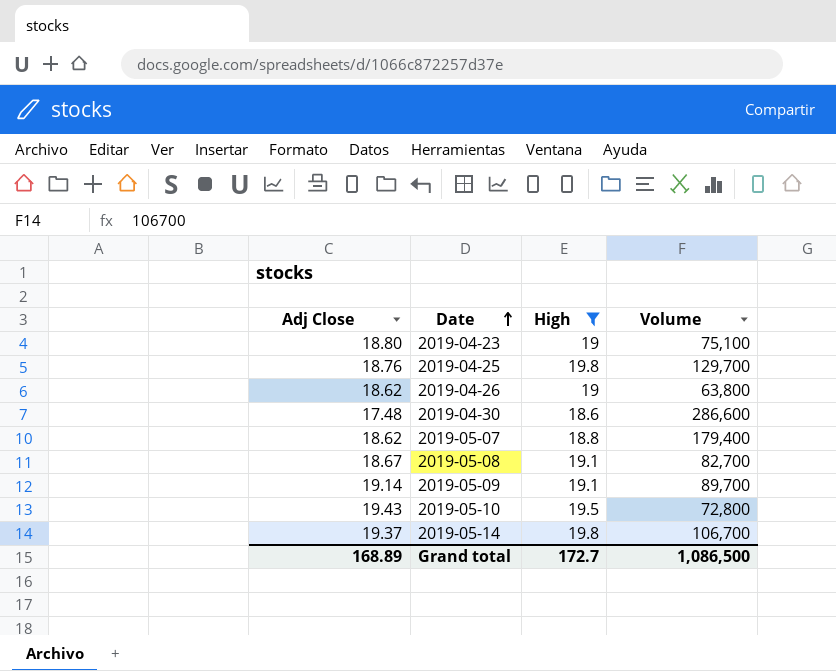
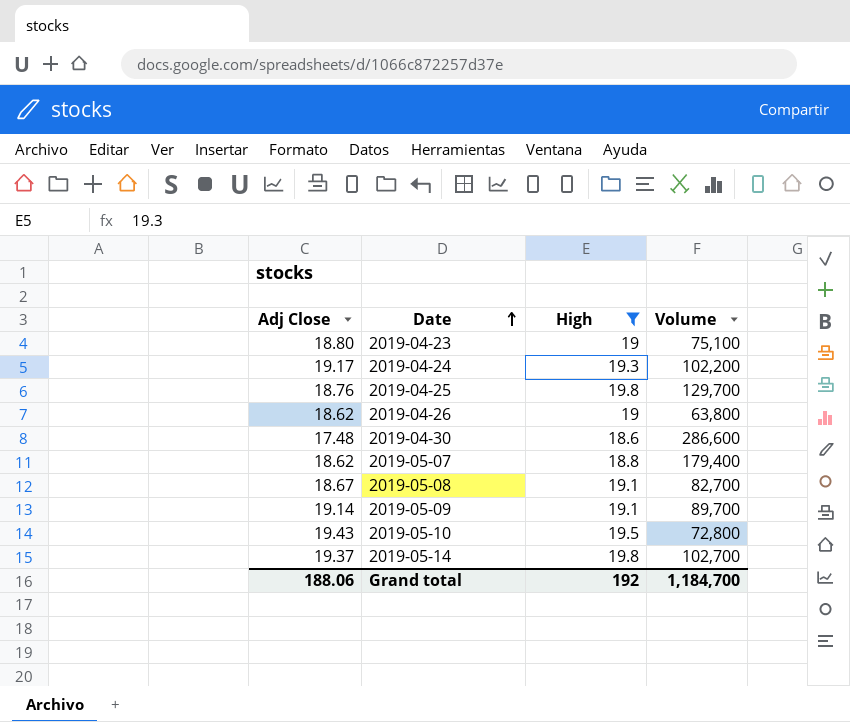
row 2019-04-24: none -> 19.17 | 19.3 | 102,200
2019-05-14 | Volume: 106,700 -> 102,700
Grand total | Adj Close: 168.89 -> 188.06
Grand total | High: 172.7 -> 192
Grand total | Volume: 1,086,500 -> 1,184,700

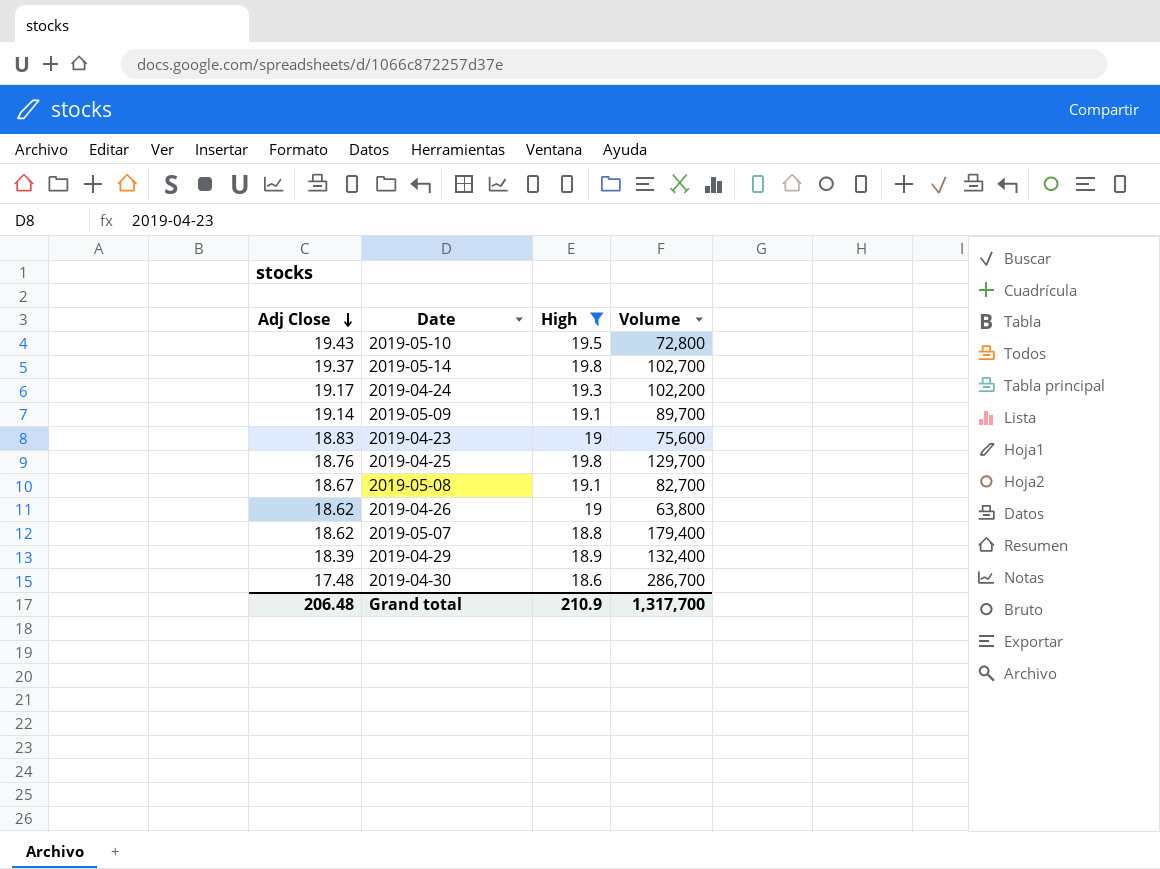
row order: Date ascending -> Adj Close descending
2019-04-23 | Adj Close: 18.80 -> 18.83
2019-04-23 | Volume: 75,100 -> 75,600
row 2019-04-29: none -> 18.39 | 18.9 | 132,400
2019-04-30 | Volume: 286,600 -> 286,700
Grand total | Adj Close: 188.06 -> 206.48
Grand total | High: 192 -> 210.9
Grand total | Volume: 1,184,700 -> 1,317,700

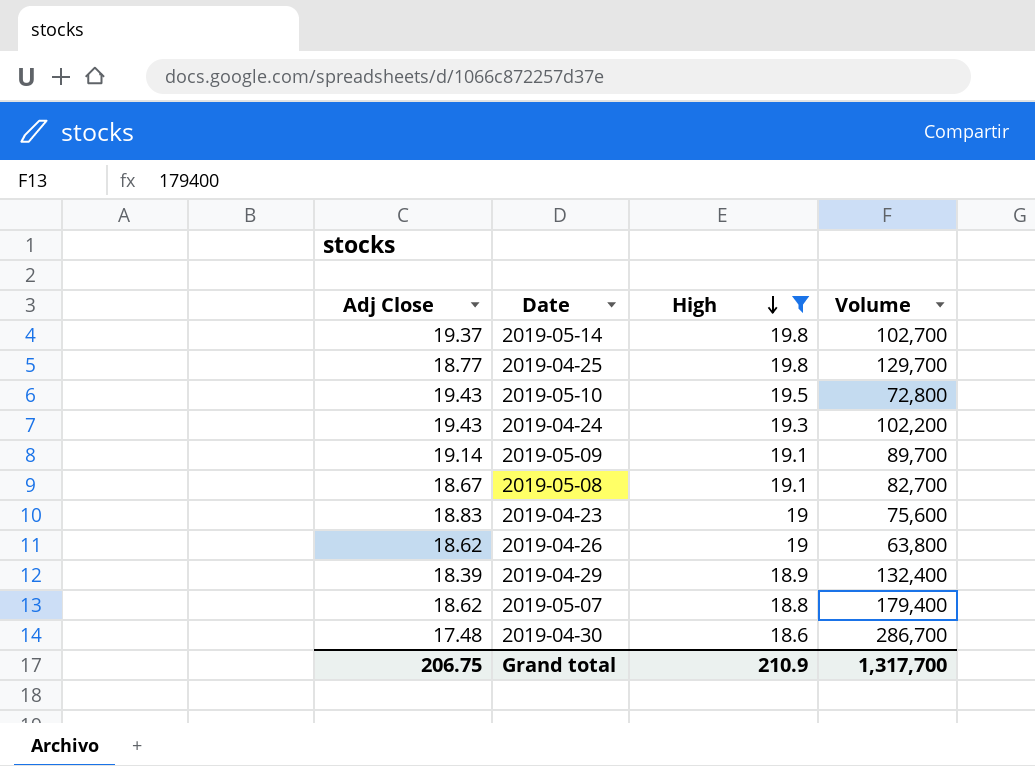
row order: Adj Close descending -> High descending
2019-04-25 | Adj Close: 18.76 -> 18.77
2019-04-24 | Adj Close: 19.17 -> 19.43
Grand total | Adj Close: 206.48 -> 206.75

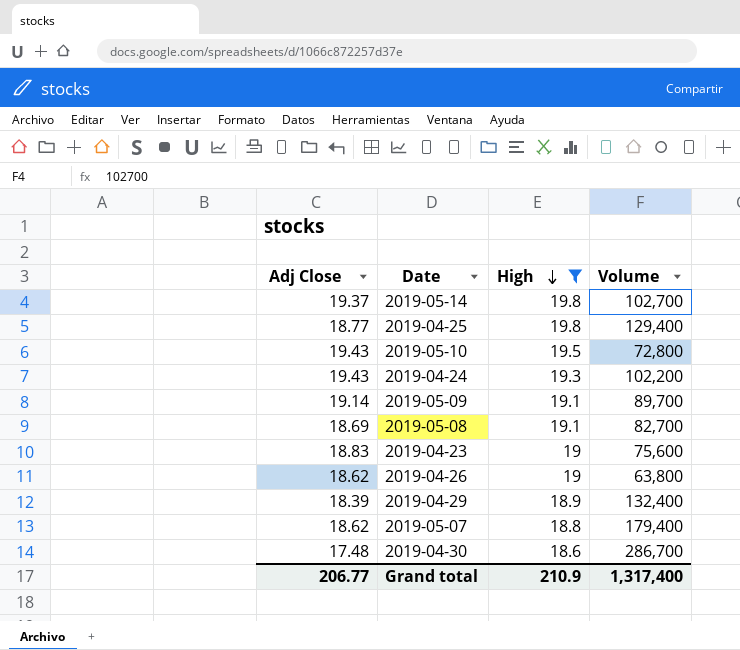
2019-04-25 | Volume: 129,700 -> 129,400
2019-05-08 | Adj Close: 18.67 -> 18.69
Grand total | Adj Close: 206.75 -> 206.77
Grand total | Volume: 1,317,700 -> 1,317,400

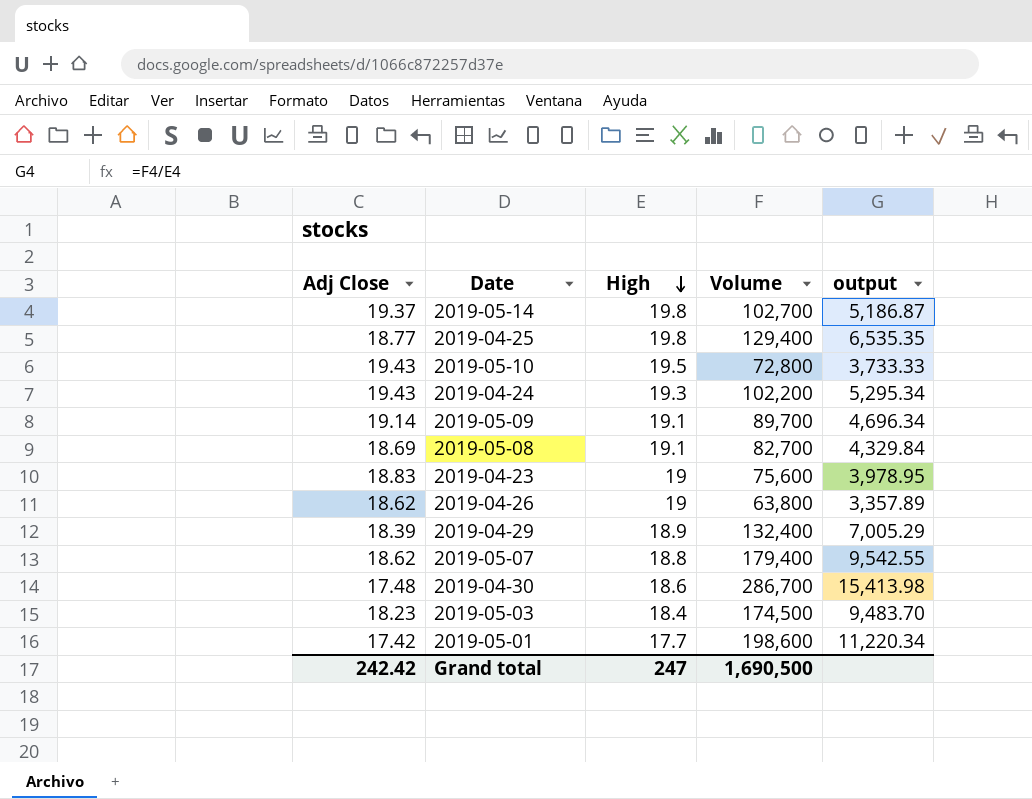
filter: High >= 18.6 -> none
column output | formula: none -> [Volume] / [High]
Grand total | Adj Close: 206.77 -> 242.42
Grand total | High: 210.9 -> 247
Grand total | Volume: 1,317,400 -> 1,690,500

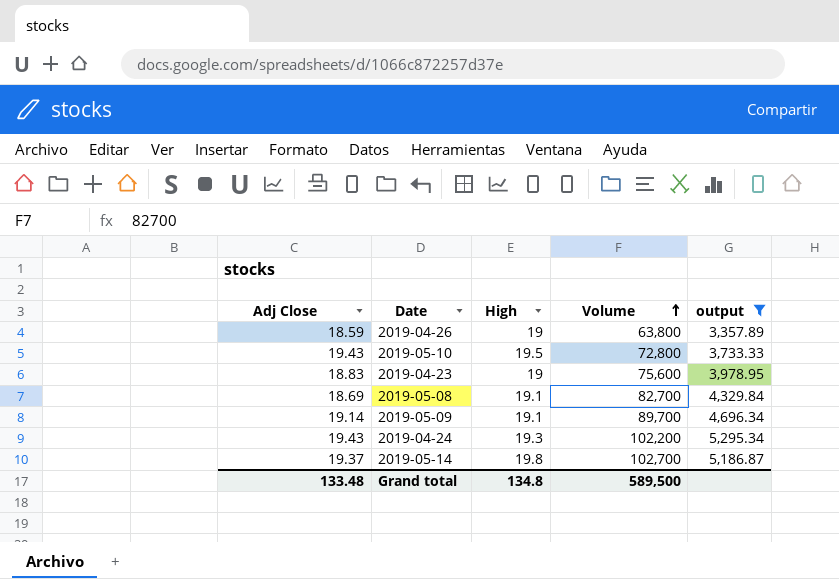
filter: none -> output <= 5,295.34
row order: High descending -> Volume ascending
2019-04-26 | Adj Close: 18.62 -> 18.59
Grand total | Adj Close: 242.42 -> 133.48
Grand total | High: 247 -> 134.8
Grand total | Volume: 1,690,500 -> 589,500

